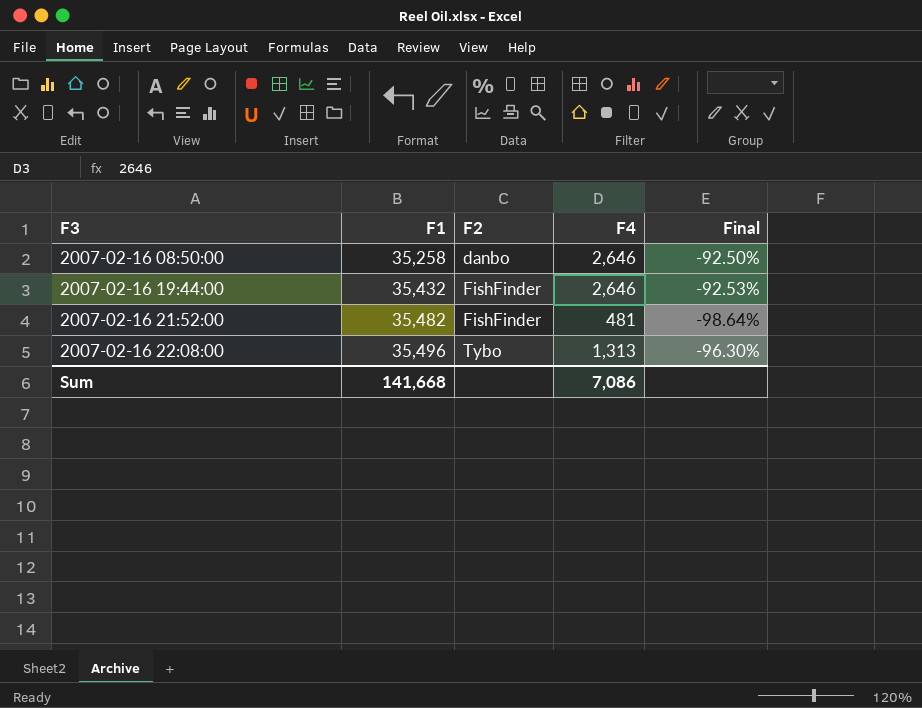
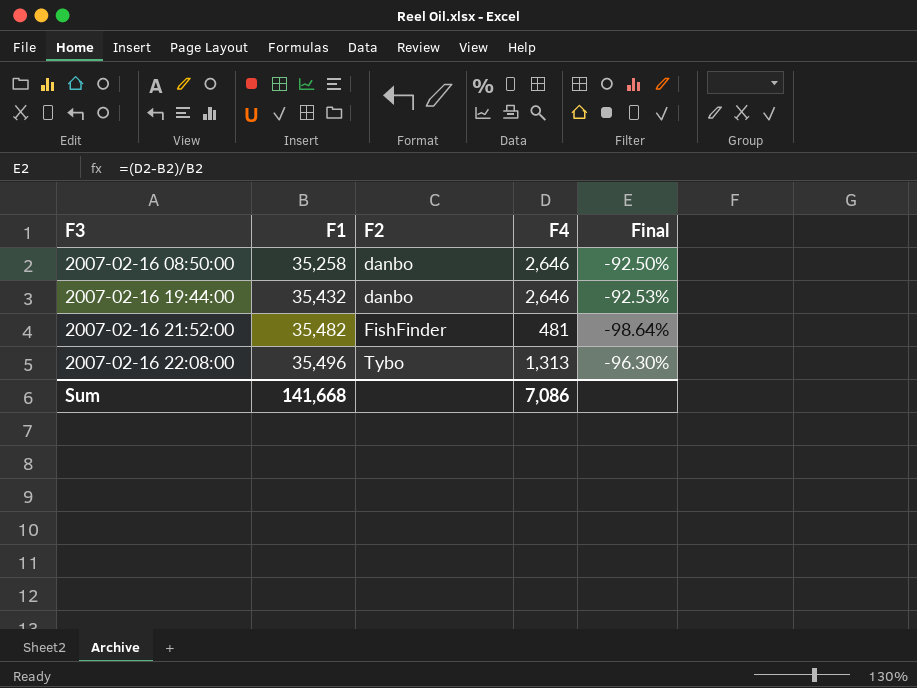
2007-02-16 19:44:00 | F2: FishFinder -> danbo

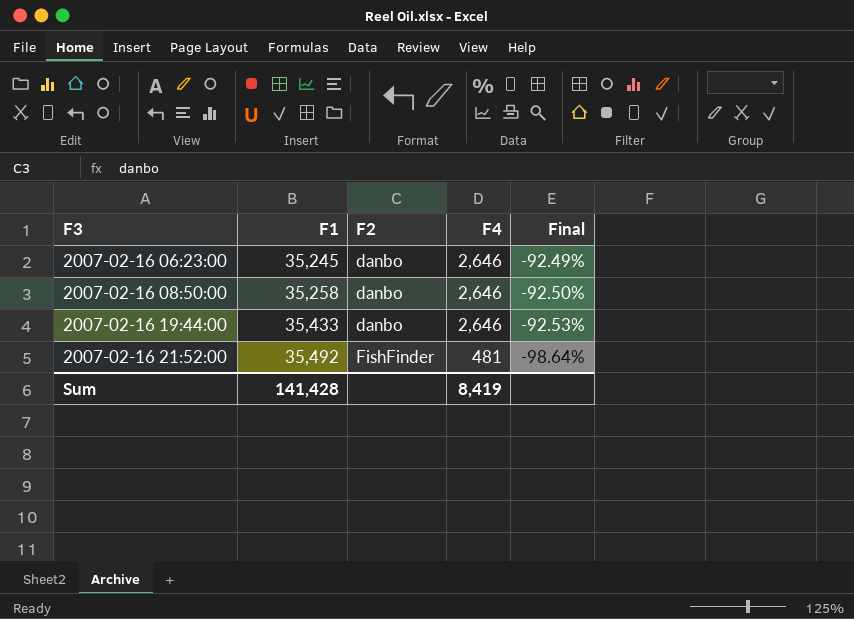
row 2007-02-16 22:08:00: 35,496 | Tybo | 1,313 | -96.30% -> none
row 2007-02-16 06:23:00: none -> 35,245 | danbo | 2,646 | -92.49%
2007-02-16 19:44:00 | F1: 35,432 -> 35,433
2007-02-16 21:52:00 | F1: 35,482 -> 35,492
Sum | F1: 141,668 -> 141,428
Sum | F4: 7,086 -> 8,419

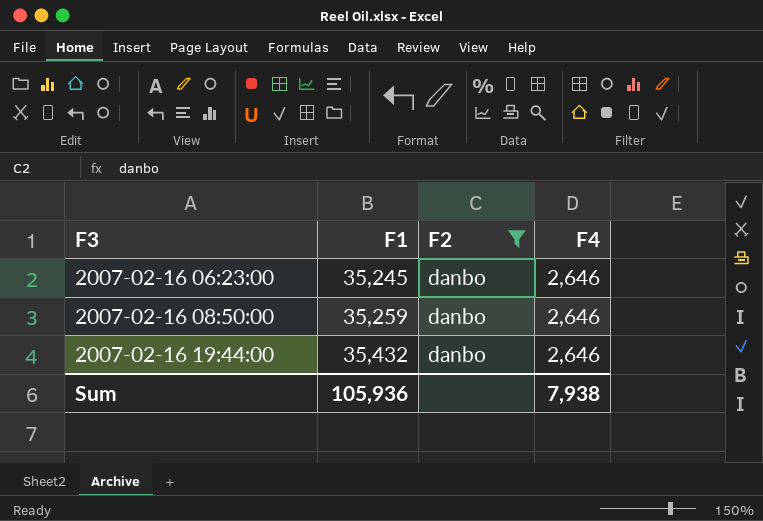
filter: none -> F2 = danbo
column Final | formula: ([F4] - [F1]) / [F1] -> none
2007-02-16 08:50:00 | F1: 35,258 -> 35,259
2007-02-16 19:44:00 | F1: 35,433 -> 35,432
Sum | F1: 141,428 -> 105,936
Sum | F4: 8,419 -> 7,938

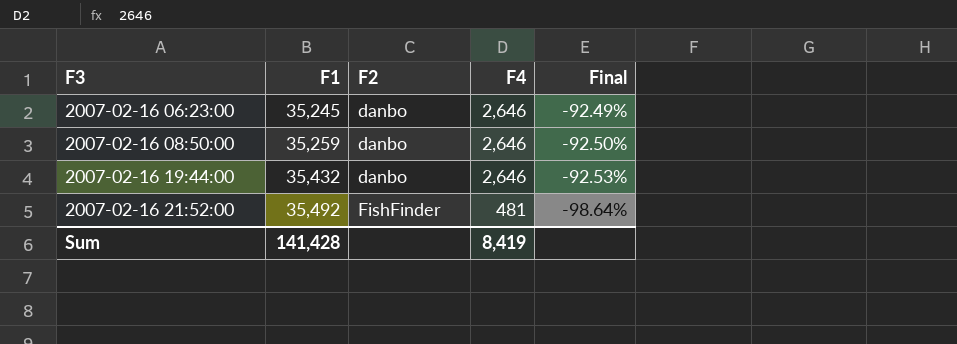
filter: F2 = danbo -> none
column Final | formula: none -> ([F4] - [F1]) / [F1]
Sum | F1: 105,936 -> 141,428
Sum | F4: 7,938 -> 8,419

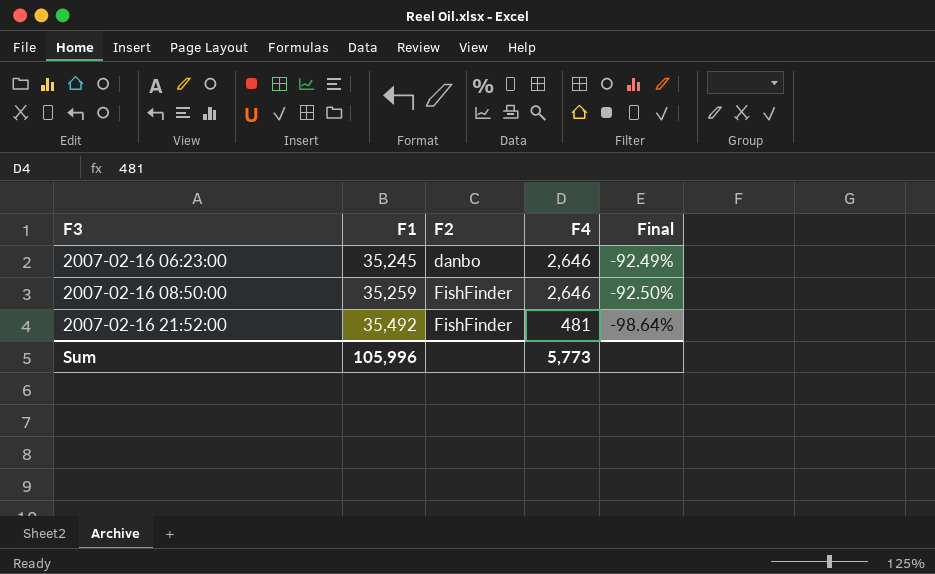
row 2007-02-16 19:44:00: 35,432 | danbo | 2,646 | -92.53% -> none
2007-02-16 08:50:00 | F2: danbo -> FishFinder
Sum | F1: 141,428 -> 105,996
Sum | F4: 8,419 -> 5,773

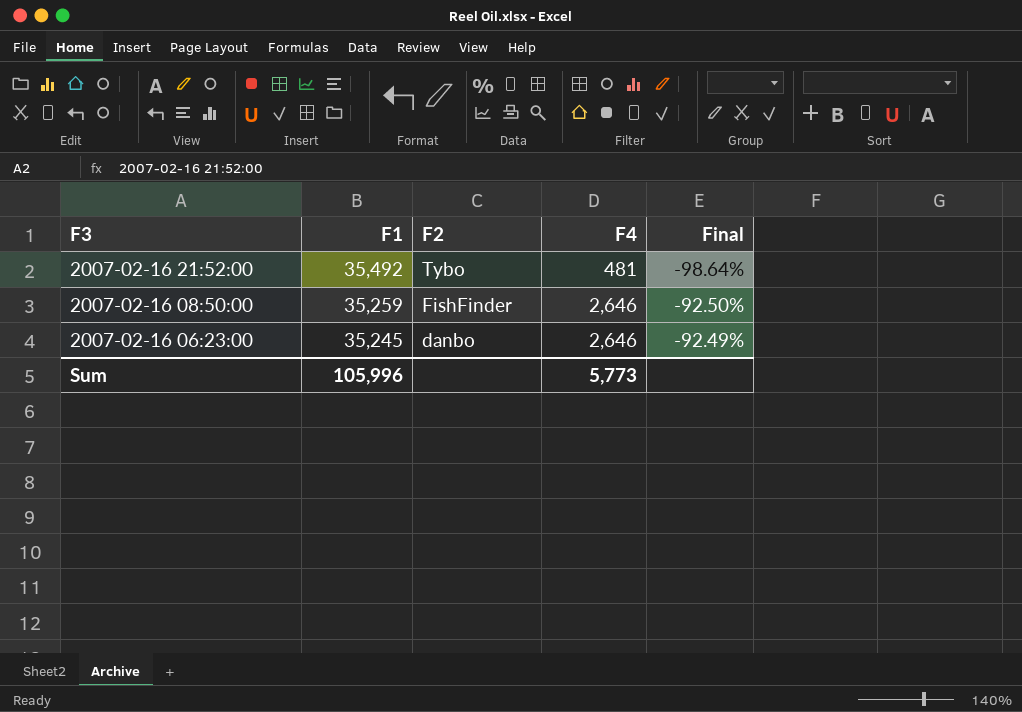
row order: F3 ascending -> F3 descending
2007-02-16 21:52:00 | F2: FishFinder -> Tybo

